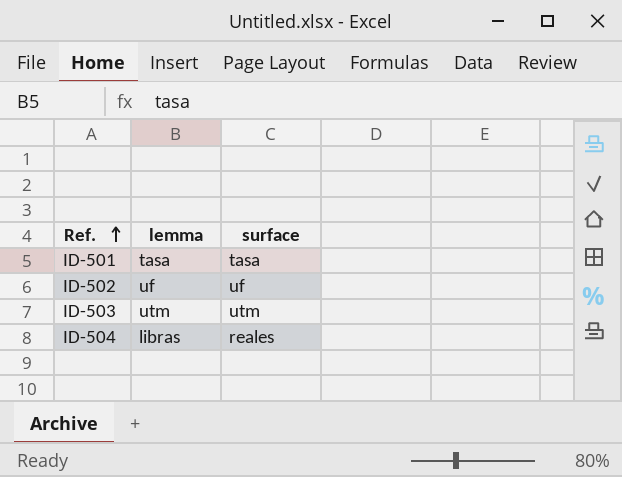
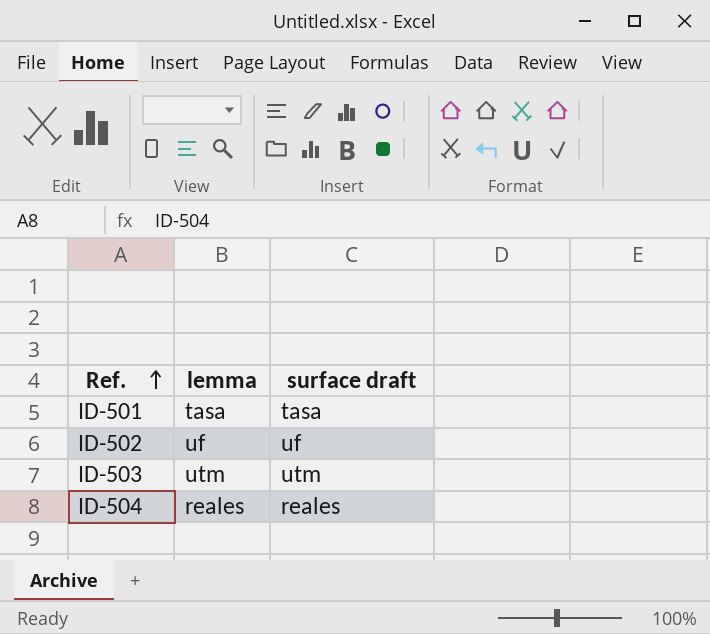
column name: surface -> surface draft
ID-504 | lemma: libras -> reales

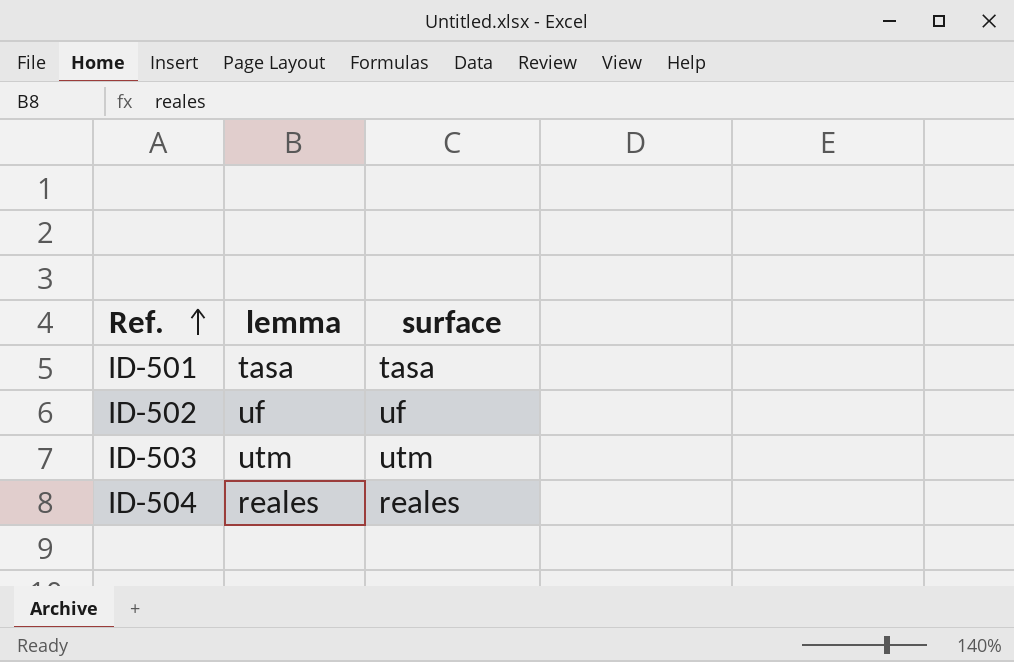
column name: surface draft -> surface

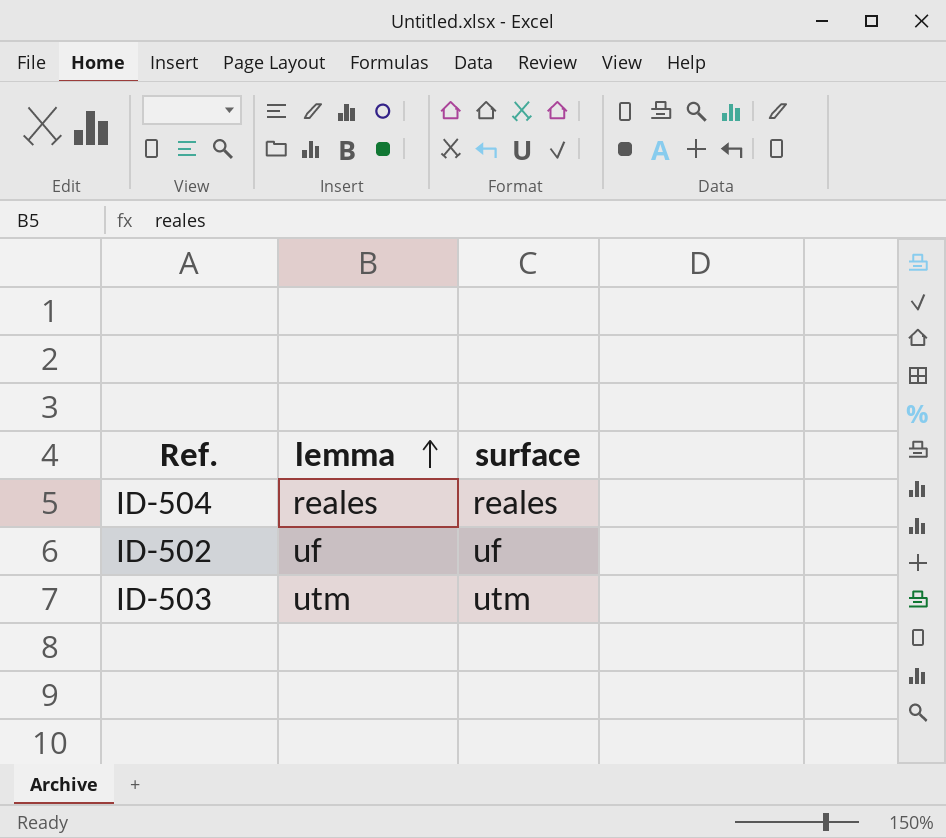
row order: Ref. ascending -> lemma ascending
row ID-501: tasa | tasa -> none

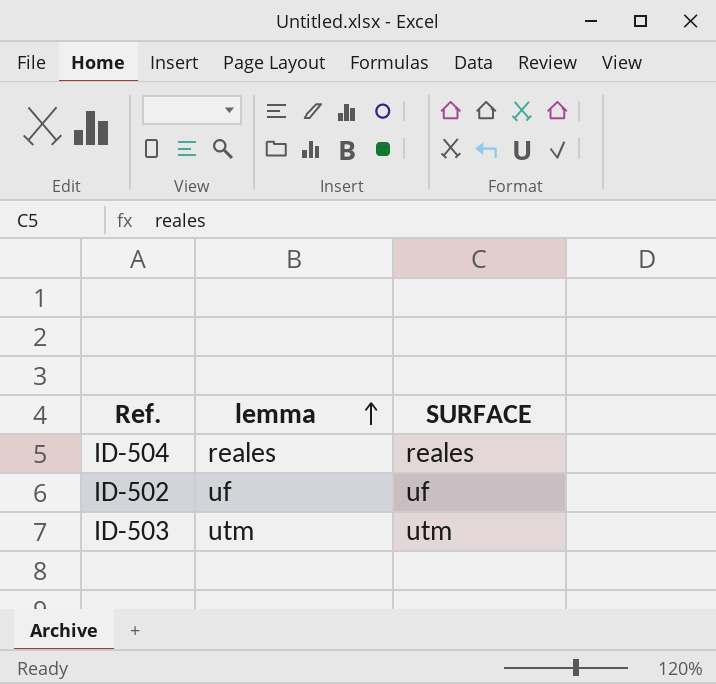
column name: surface -> SURFACE

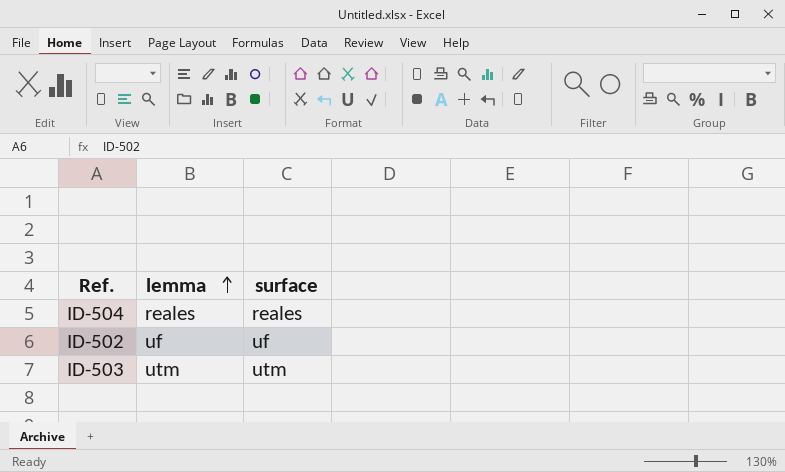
column name: SURFACE -> surface

